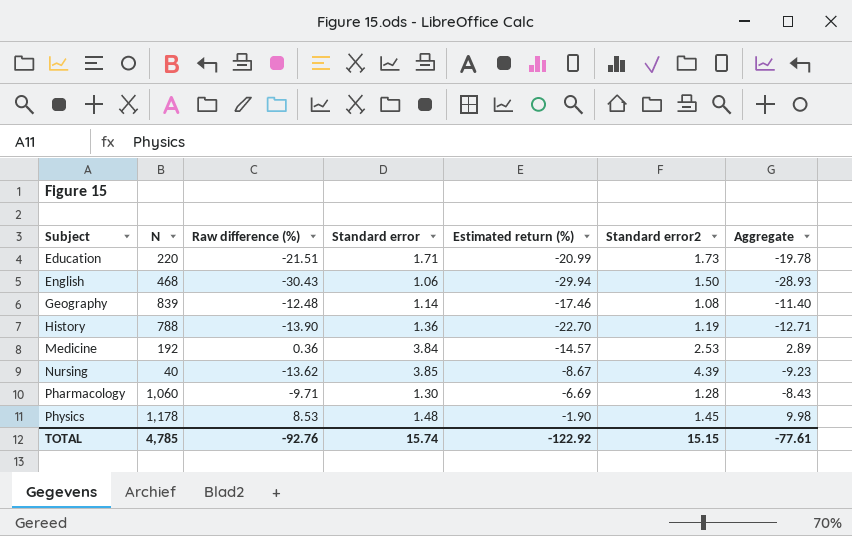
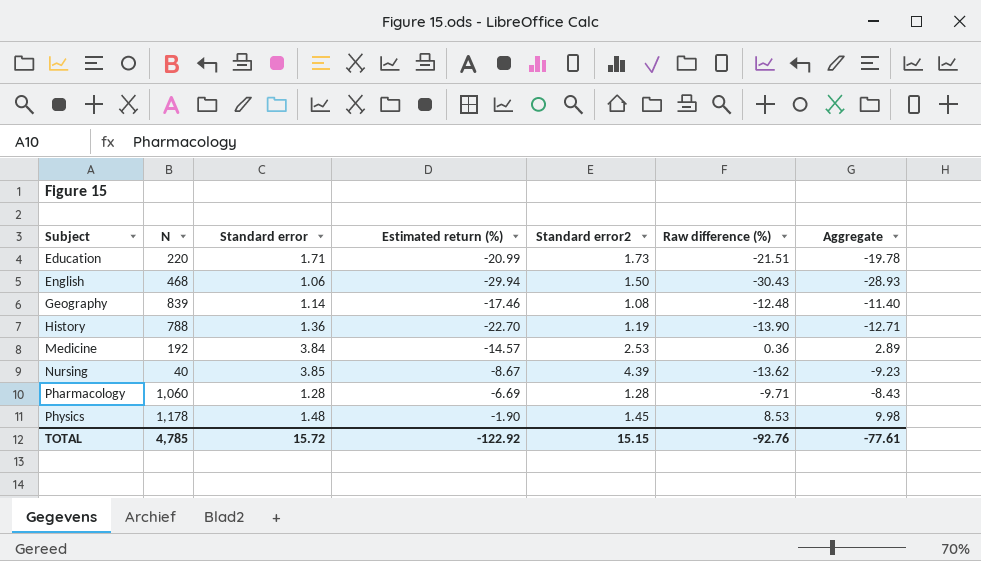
column Raw difference (%) | position: 3 -> 6
Pharmacology | Standard error: 1.30 -> 1.28
TOTAL | Standard error: 15.74 -> 15.72

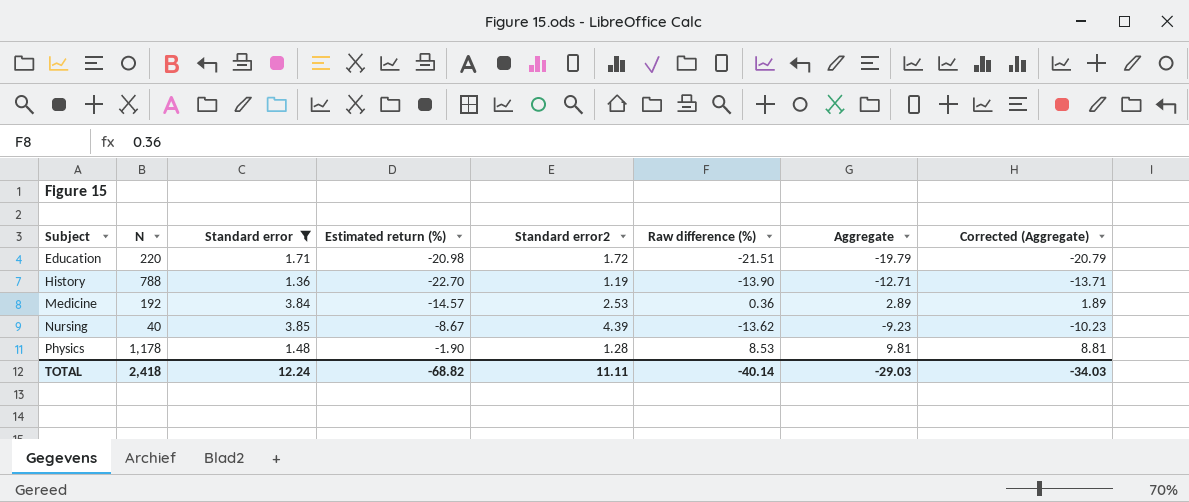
filter: none -> Standard error >= 1.36
column Corrected (Aggregate) | formula: none -> [Aggregate] - 1
Education | Estimated return (%): -20.99 -> -20.98
Education | Standard error2: 1.73 -> 1.72
Education | Aggregate: -19.78 -> -19.79
Physics | Standard error2: 1.45 -> 1.28
Physics | Aggregate: 9.98 -> 9.81
TOTAL | N: 4,785 -> 2,418
TOTAL | Standard error: 15.72 -> 12.24
TOTAL | Estimated return (%): -122.92 -> -68.82
TOTAL | Standard error2: 15.15 -> 11.11
TOTAL | Raw difference (%): -92.76 -> -40.14
TOTAL | Aggregate: -77.61 -> -29.03

